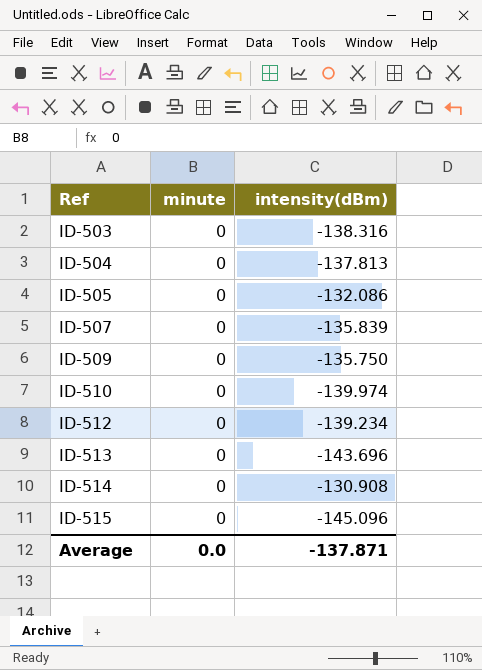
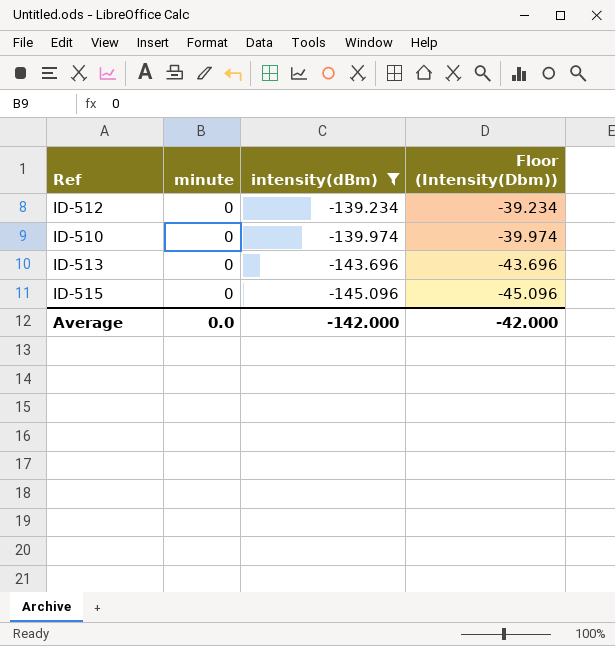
filter: none -> intensity(dBm) <= -139.234
row order: Ref ascending -> intensity(dBm) descending
column Floor (Intensity(Dbm)) | formula: none -> [intensity(dBm)] + 100
Average | intensity(dBm): -137.871 -> -142.000

